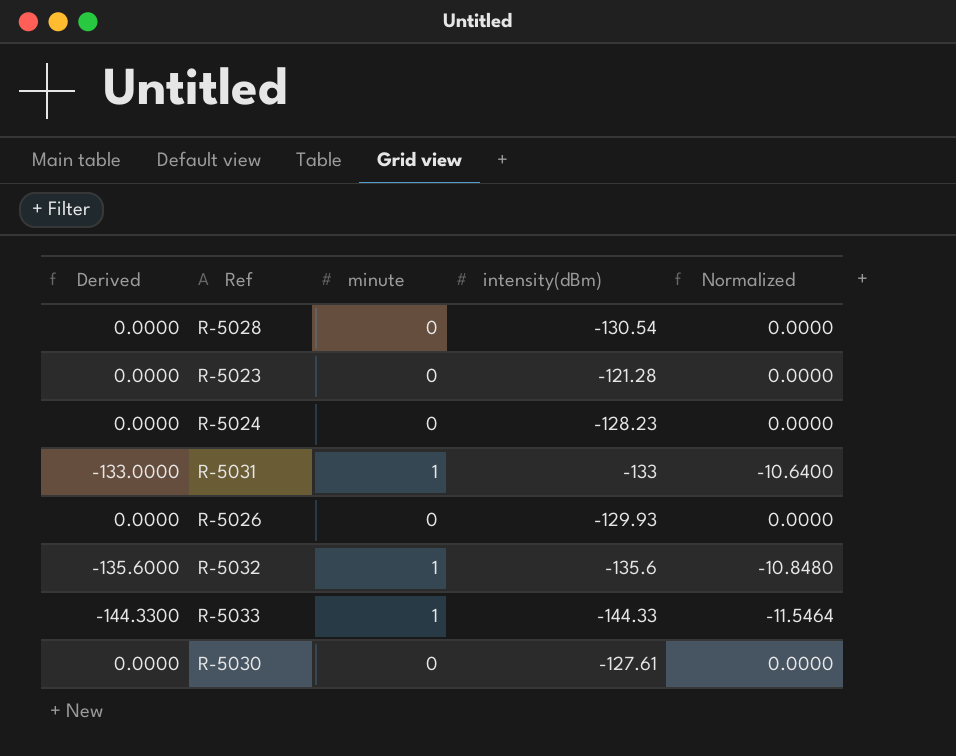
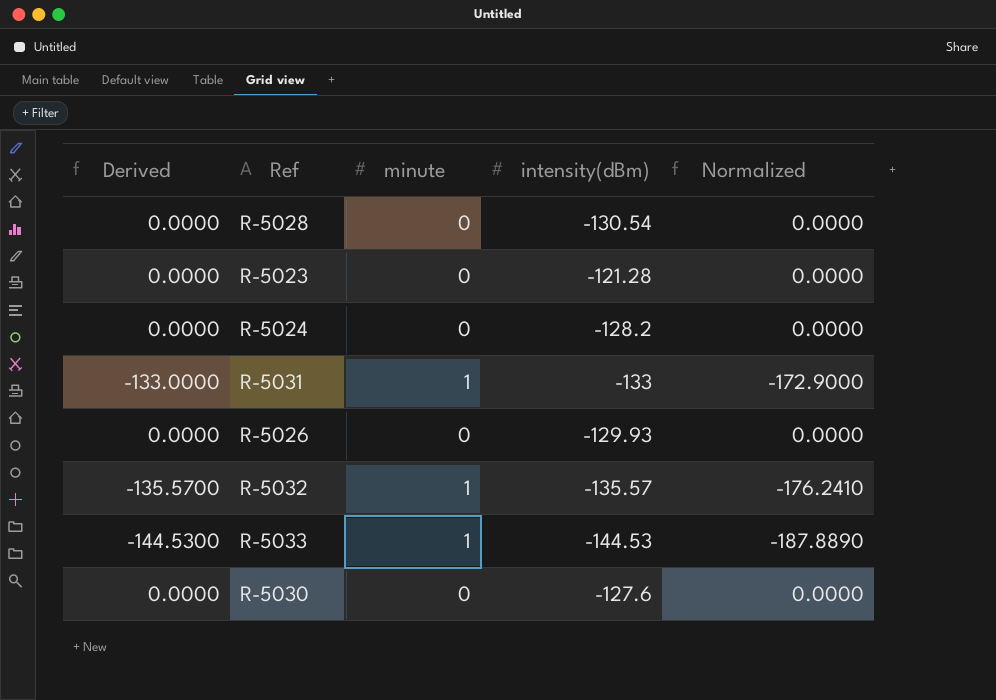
column Normalized | formula: [Derived] * 0.08 -> [Derived] * 1.3
R-5024 | intensity(dBm): -128.23 -> -128.2
R-5032 | Derived: -135.6000 -> -135.5700
R-5032 | intensity(dBm): -135.6 -> -135.57
R-5033 | Derived: -144.3300 -> -144.5300
R-5033 | intensity(dBm): -144.33 -> -144.53
R-5030 | intensity(dBm): -127.61 -> -127.6

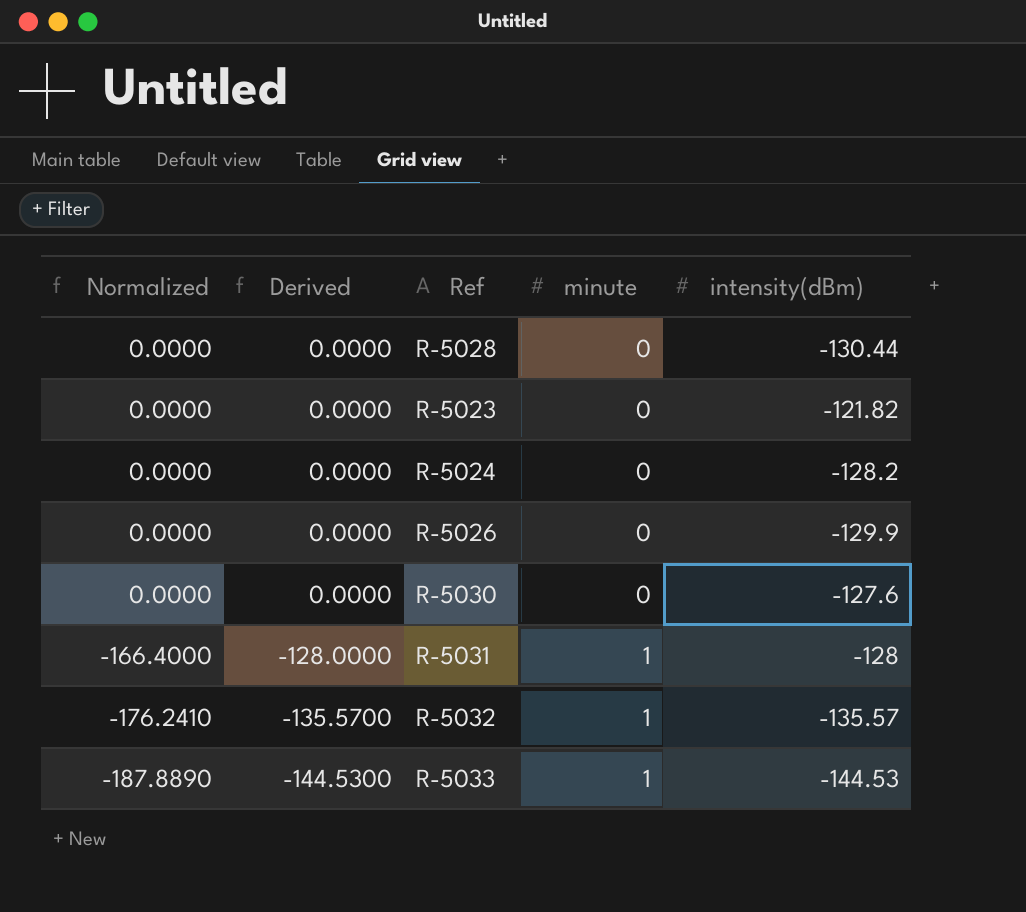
row order: none -> Normalized descending
column Normalized | position: 5 -> 1
R-5028 | intensity(dBm): -130.54 -> -130.44
R-5023 | intensity(dBm): -121.28 -> -121.82
R-5026 | intensity(dBm): -129.93 -> -129.9
R-5031 | Normalized: -172.9000 -> -166.4000
R-5031 | Derived: -133.0000 -> -128.0000
R-5031 | intensity(dBm): -133 -> -128

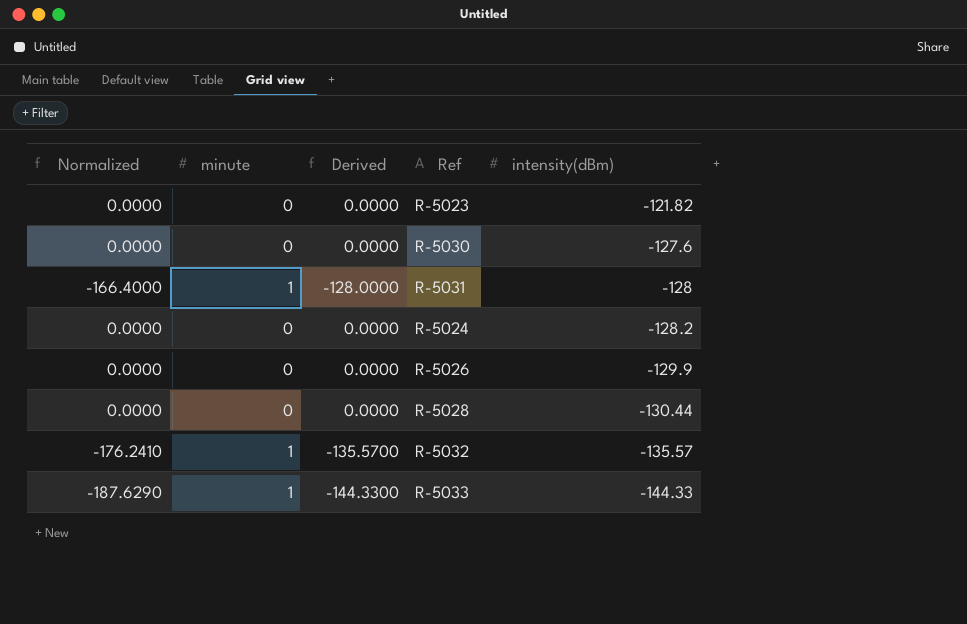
row order: Normalized descending -> intensity(dBm) descending
column minute | position: 4 -> 2
R-5033 | Normalized: -187.8890 -> -187.6290
R-5033 | Derived: -144.5300 -> -144.3300
R-5033 | intensity(dBm): -144.53 -> -144.33

